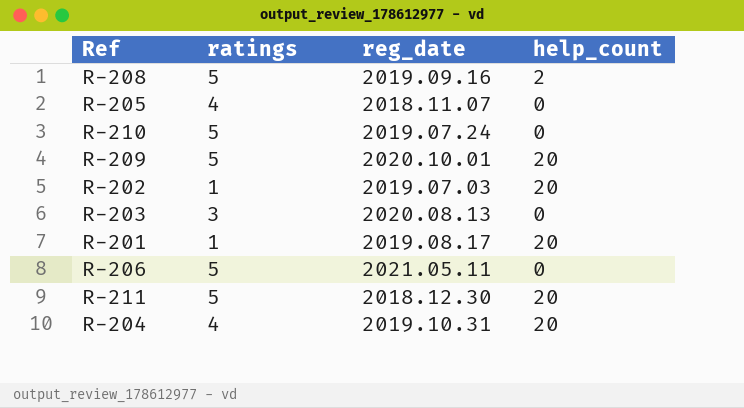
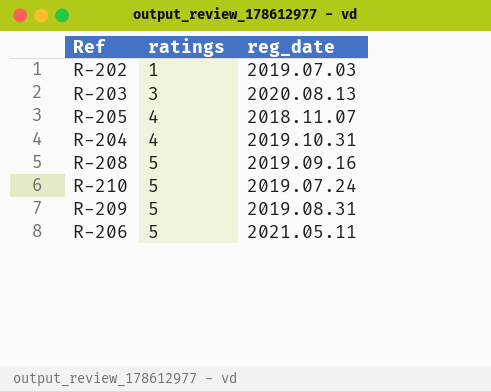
row order: none -> ratings ascending
column help_count | position: 4 -> none
row R-201: 1 | 2019.08.17 | 20 -> none
row R-211: 5 | 2018.12.30 | 20 -> none
R-209 | reg_date: 2020.10.01 -> 2019.08.31

